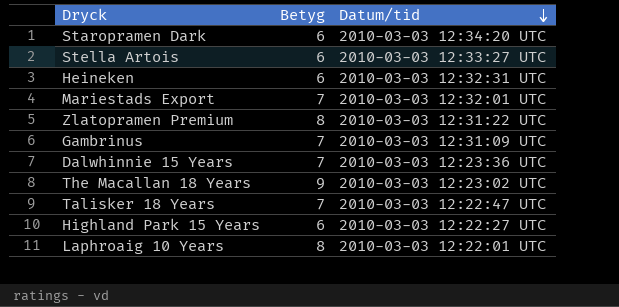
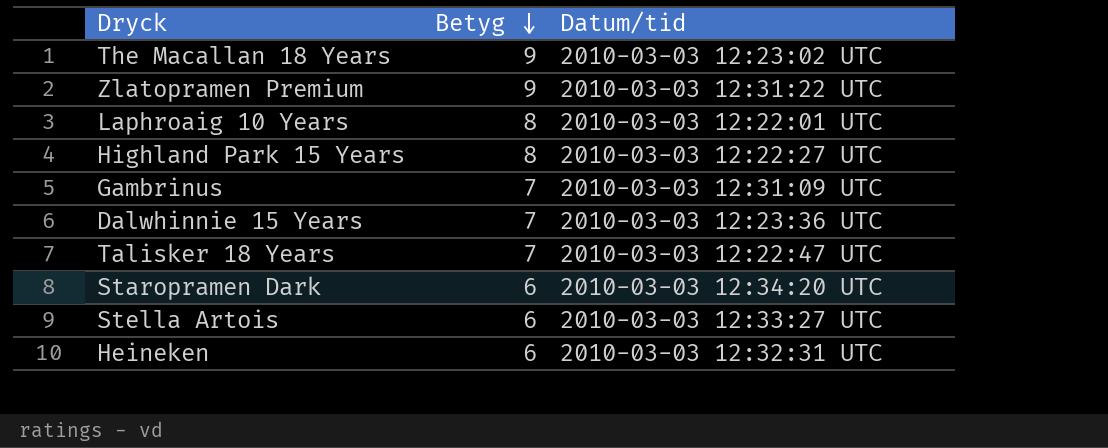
row order: Datum/tid descending -> Betyg descending
row Mariestads Export: 7 | 2010-03-03 12:32:01 UTC -> none
Zlatopramen Premium | Betyg: 8 -> 9
Highland Park 15 Years | Betyg: 6 -> 8

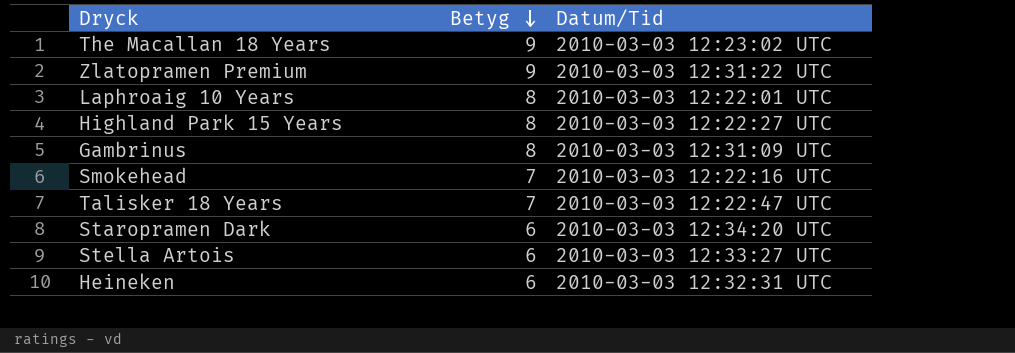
column name: Datum/tid -> Datum/Tid
row Dalwhinnie 15 Years: 7 | 2010-03-03 12:23:36 UTC -> none
Gambrinus | Betyg: 7 -> 8
row Smokehead: none -> 7 | 2010-03-03 12:22:16 UTC

